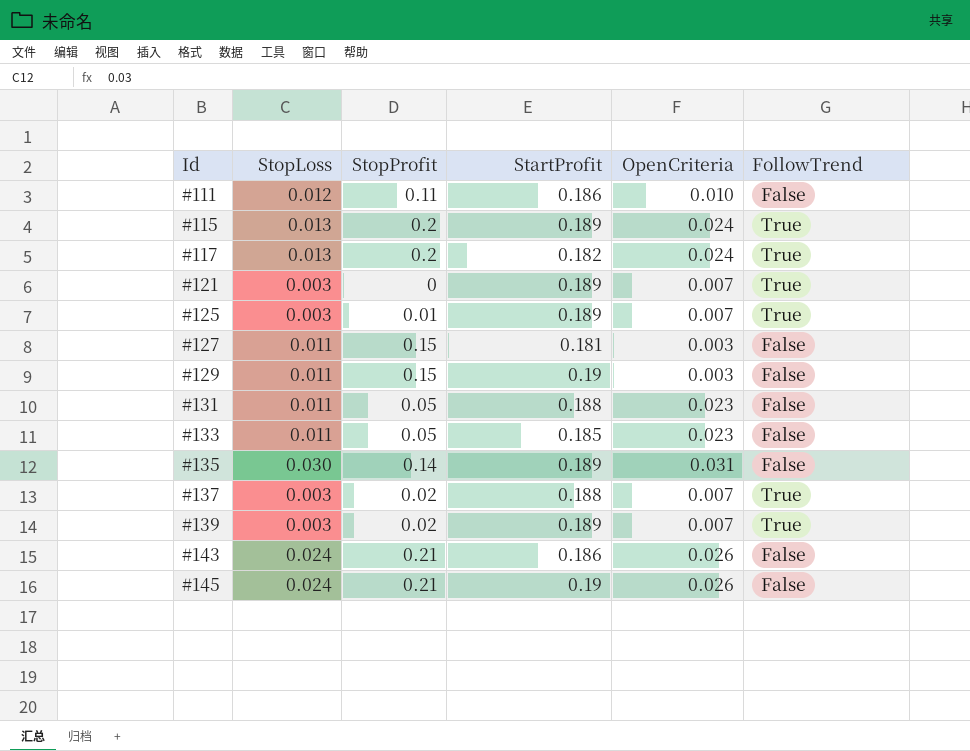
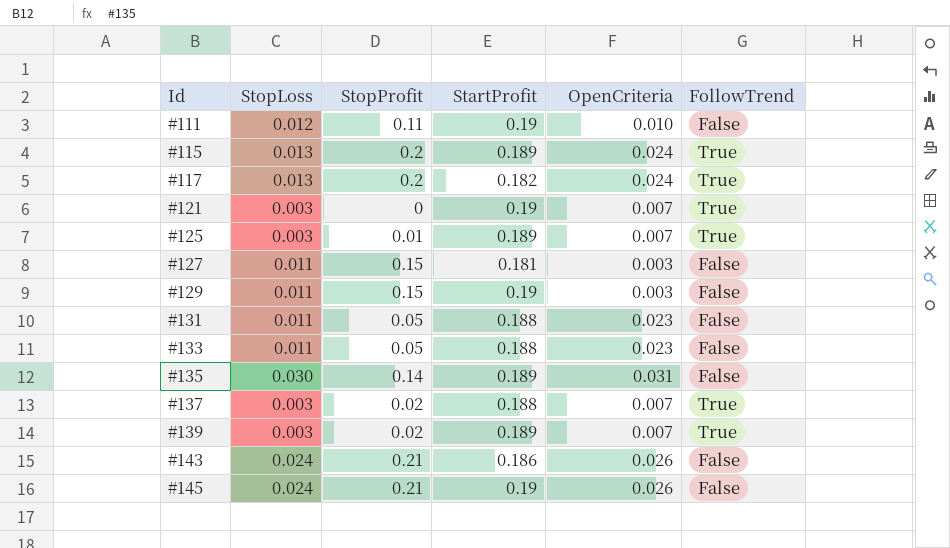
#111 | StartProfit: 0.186 -> 0.19
#121 | StartProfit: 0.189 -> 0.19
#133 | StartProfit: 0.185 -> 0.188

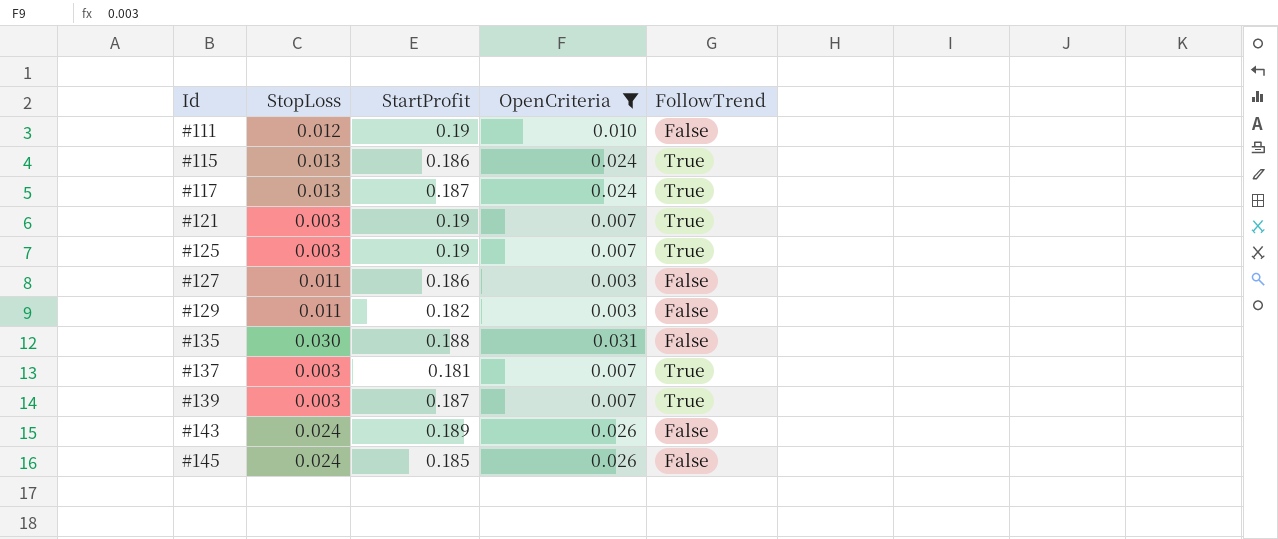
filter: none -> OpenCriteria != 0.023
column StopProfit | position: 3 -> none
#115 | StartProfit: 0.189 -> 0.186
#117 | StartProfit: 0.182 -> 0.187
#125 | StartProfit: 0.189 -> 0.19
#127 | StartProfit: 0.181 -> 0.186
#129 | StartProfit: 0.19 -> 0.182
#135 | StartProfit: 0.189 -> 0.188
#137 | StartProfit: 0.188 -> 0.181
#139 | StartProfit: 0.189 -> 0.187
#143 | StartProfit: 0.186 -> 0.189
#145 | StartProfit: 0.19 -> 0.185

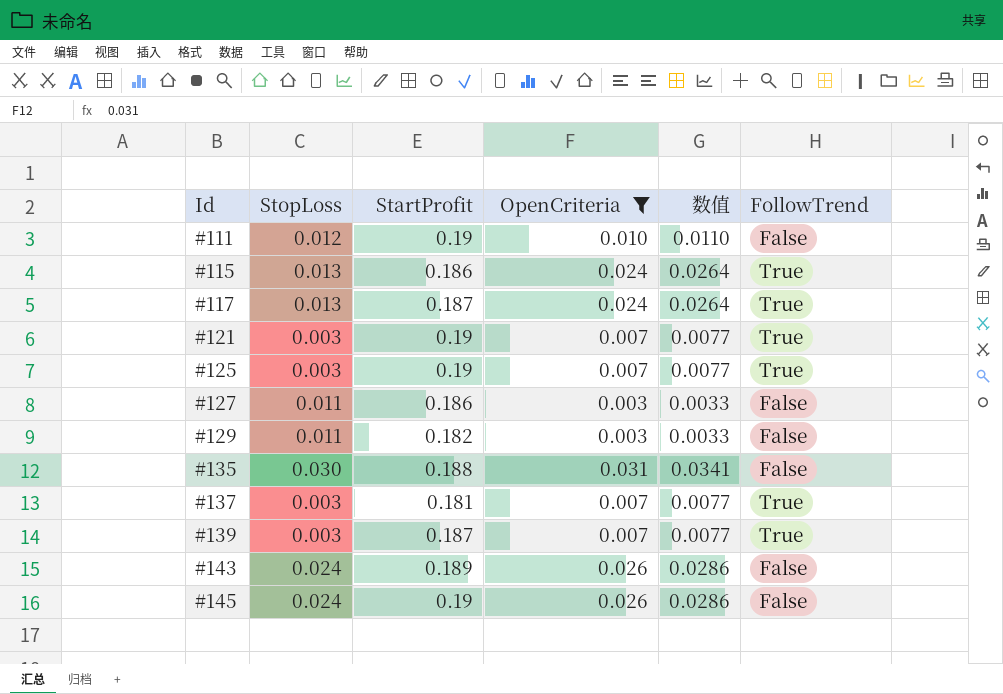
column 数值 | formula: none -> [OpenCriteria] * 1.1
#145 | StartProfit: 0.185 -> 0.19

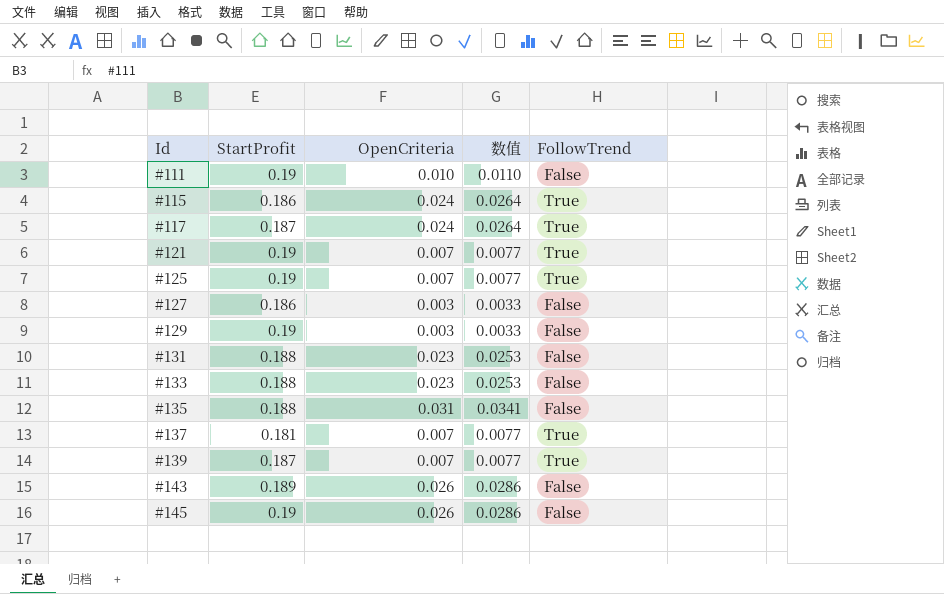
filter: OpenCriteria != 0.023 -> none
column StopLoss | position: 2 -> none
#129 | StartProfit: 0.182 -> 0.19

